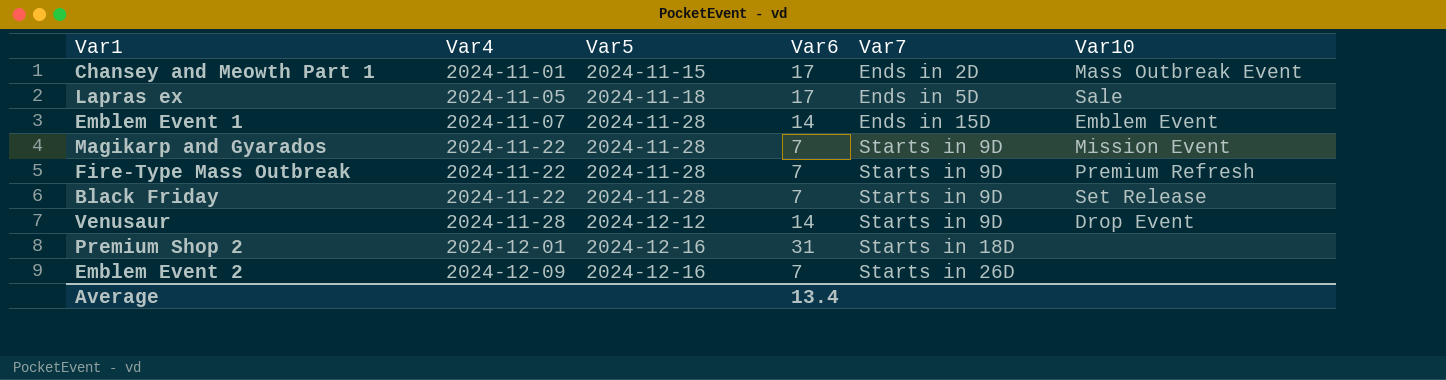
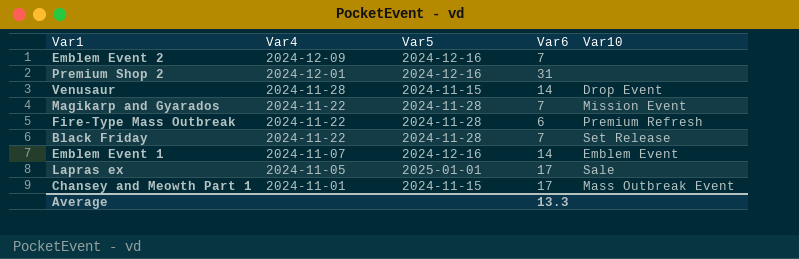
row order: Var4 ascending -> Var4 descending
column Var7 | position: 5 -> none
Venusaur | Var5: 2024-12-12 -> 2024-11-15
Fire-Type Mass Outbreak | Var6: 7 -> 6
Emblem Event 1 | Var5: 2024-11-28 -> 2024-12-16
Lapras ex | Var5: 2024-11-18 -> 2025-01-01
Average | Var6: 13.4 -> 13.3

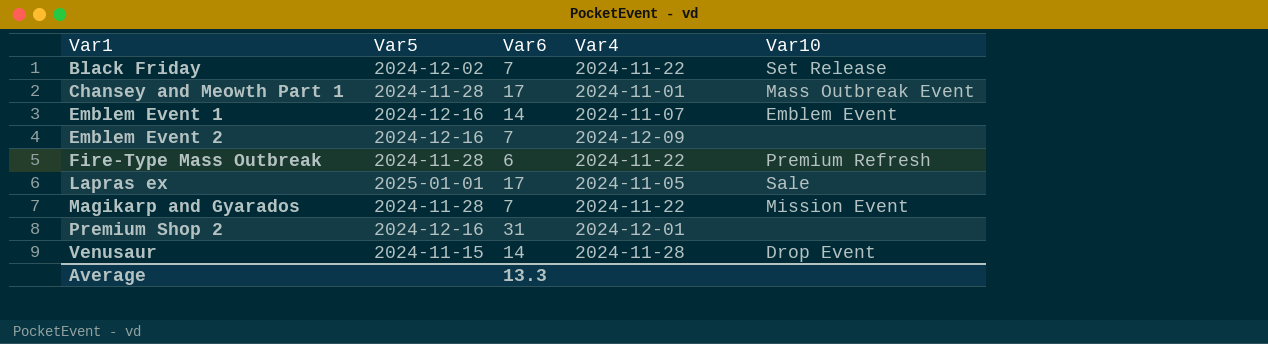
row order: Var4 descending -> Var1 ascending
column Var4 | position: 2 -> 4
Black Friday | Var5: 2024-11-28 -> 2024-12-02
Chansey and Meowth Part 1 | Var5: 2024-11-15 -> 2024-11-28

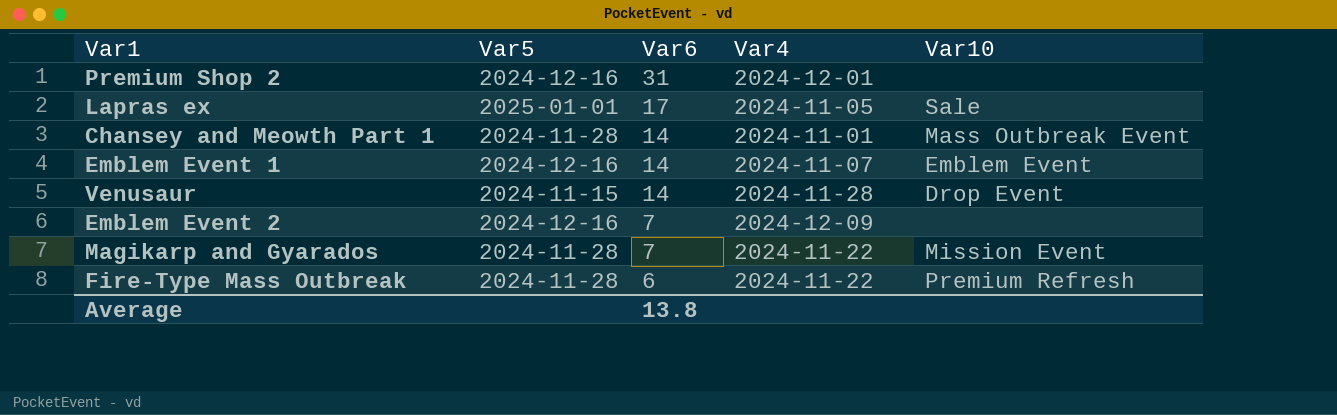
row order: Var1 ascending -> Var6 descending
row Black Friday: 2024-12-02 | 7 | 2024-11-22 | Set Release -> none
Chansey and Meowth Part 1 | Var6: 17 -> 14
Average | Var6: 13.3 -> 13.8

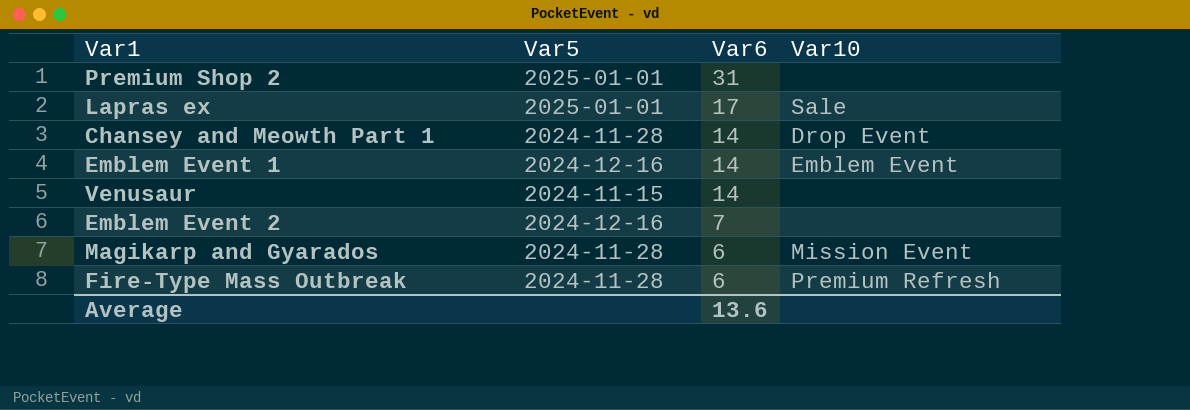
column Var4 | position: 4 -> none
Premium Shop 2 | Var5: 2024-12-16 -> 2025-01-01
Chansey and Meowth Part 1 | Var10: Mass Outbreak Event -> Drop Event
Venusaur | Var10: Drop Event -> none
Magikarp and Gyarados | Var6: 7 -> 6
Average | Var6: 13.8 -> 13.6

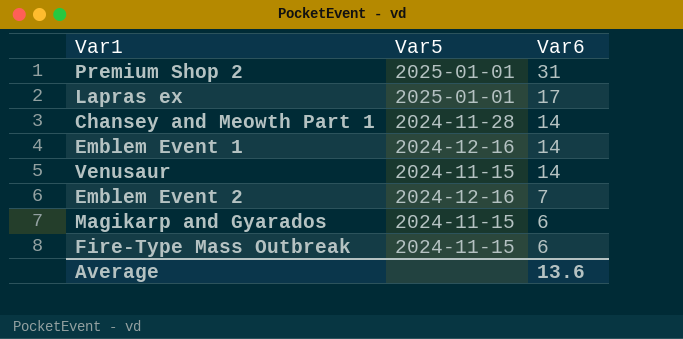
column Var10 | position: 4 -> none
Magikarp and Gyarados | Var5: 2024-11-28 -> 2024-11-15
Fire-Type Mass Outbreak | Var5: 2024-11-28 -> 2024-11-15

